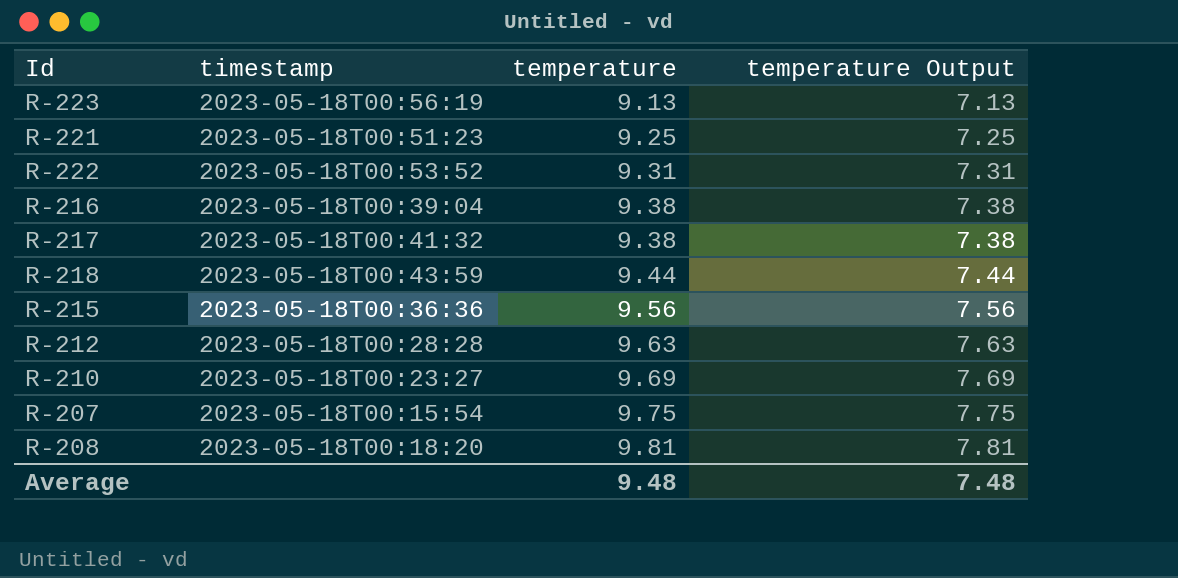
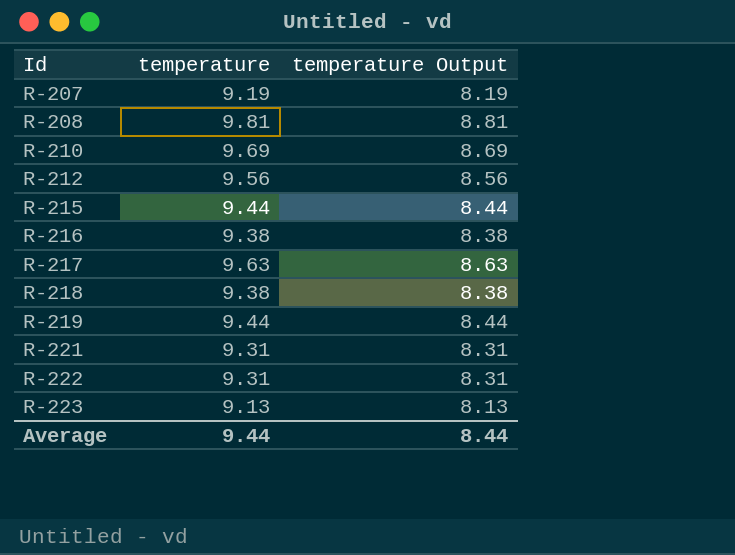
row order: temperature ascending -> Id ascending
column timestamp | position: 2 -> none
column temperature Output | formula: [temperature] - 2 -> [temperature] - 1
R-207 | temperature: 9.75 -> 9.19
R-212 | temperature: 9.63 -> 9.56
R-215 | temperature: 9.56 -> 9.44
R-217 | temperature: 9.38 -> 9.63
R-218 | temperature: 9.44 -> 9.38
row R-219: none -> 9.44 | 8.44
R-221 | temperature: 9.25 -> 9.31
Average | temperature: 9.48 -> 9.44
Average | temperature Output: 7.48 -> 8.44

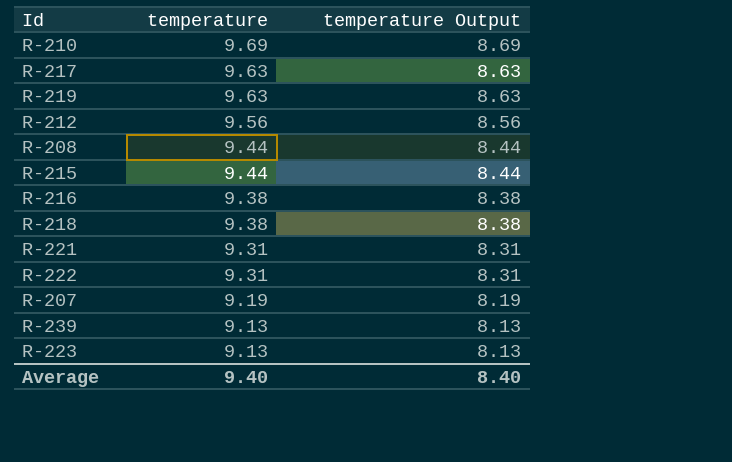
row order: Id ascending -> temperature descending
R-219 | temperature: 9.44 -> 9.63
R-219 | temperature Output: 8.44 -> 8.63
R-208 | temperature: 9.81 -> 9.44
R-208 | temperature Output: 8.81 -> 8.44
row R-239: none -> 9.13 | 8.13
Average | temperature: 9.44 -> 9.40
Average | temperature Output: 8.44 -> 8.40

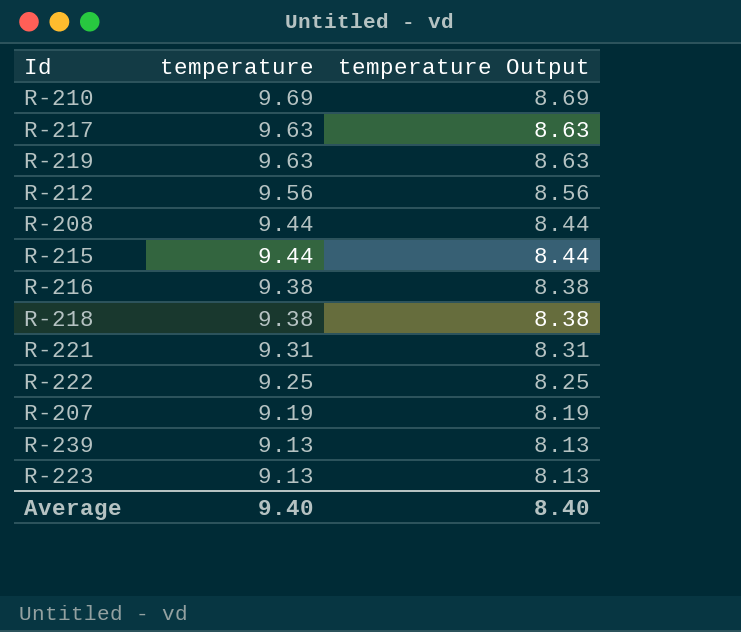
R-222 | temperature: 9.31 -> 9.25
R-222 | temperature Output: 8.31 -> 8.25

